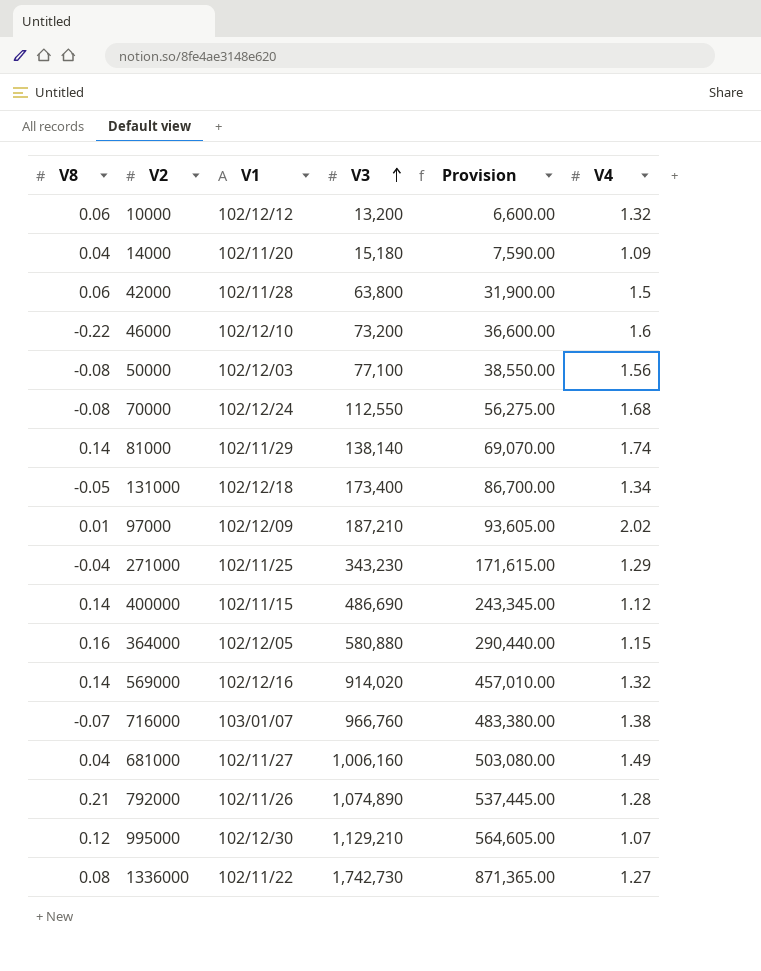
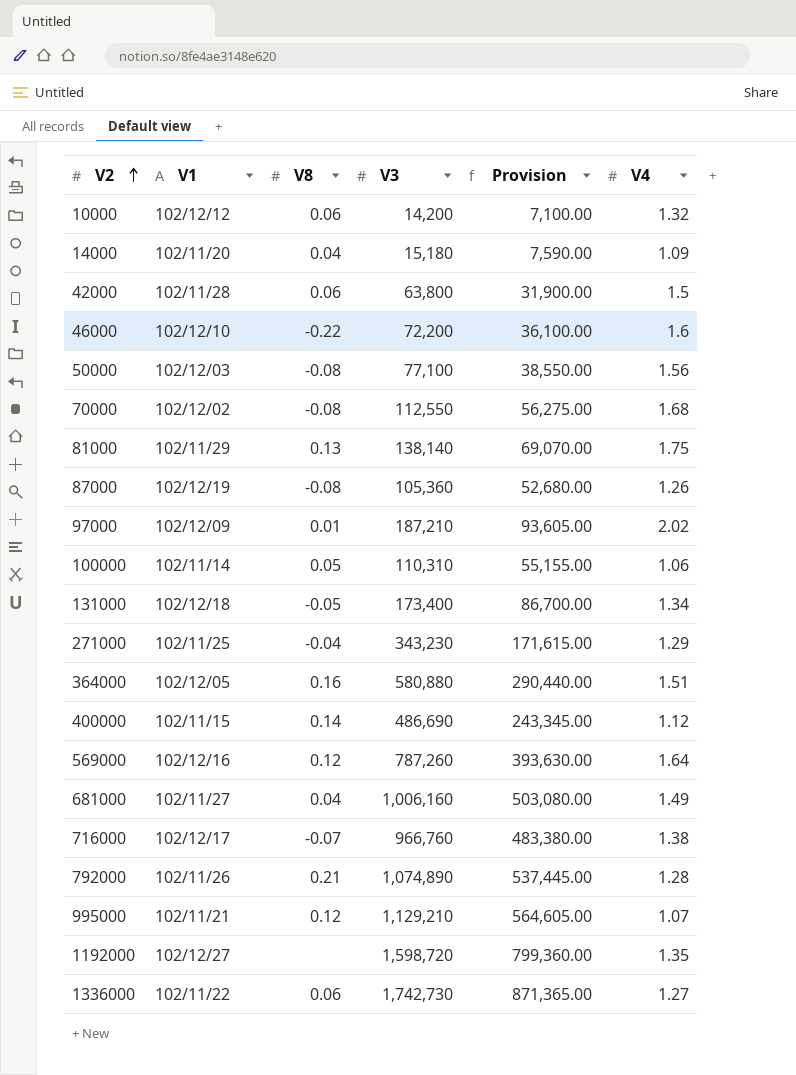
row order: V3 ascending -> V2 ascending
column V8 | position: 1 -> 3
10000 | V3: 13,200 -> 14,200
10000 | Provision: 6,600.00 -> 7,100.00
46000 | V3: 73,200 -> 72,200
46000 | Provision: 36,600.00 -> 36,100.00
70000 | V1: 102/12/24 -> 102/12/02
81000 | V8: 0.14 -> 0.13
81000 | V4: 1.74 -> 1.75
row 87000: none -> 102/12/19 | -0.08 | 105,360 | 52,680.00 | 1.26
row 100000: none -> 102/11/14 | 0.05 | 110,310 | 55,155.00 | 1.06
364000 | V4: 1.15 -> 1.51
569000 | V8: 0.14 -> 0.12
569000 | V3: 914,020 -> 787,260
569000 | Provision: 457,010.00 -> 393,630.00
569000 | V4: 1.32 -> 1.64
716000 | V1: 103/01/07 -> 102/12/17
995000 | V1: 102/12/30 -> 102/11/21
row 1192000: none -> 102/12/27 | none | 1,598,720 | 799,360.00 | 1.35
1336000 | V8: 0.08 -> 0.06

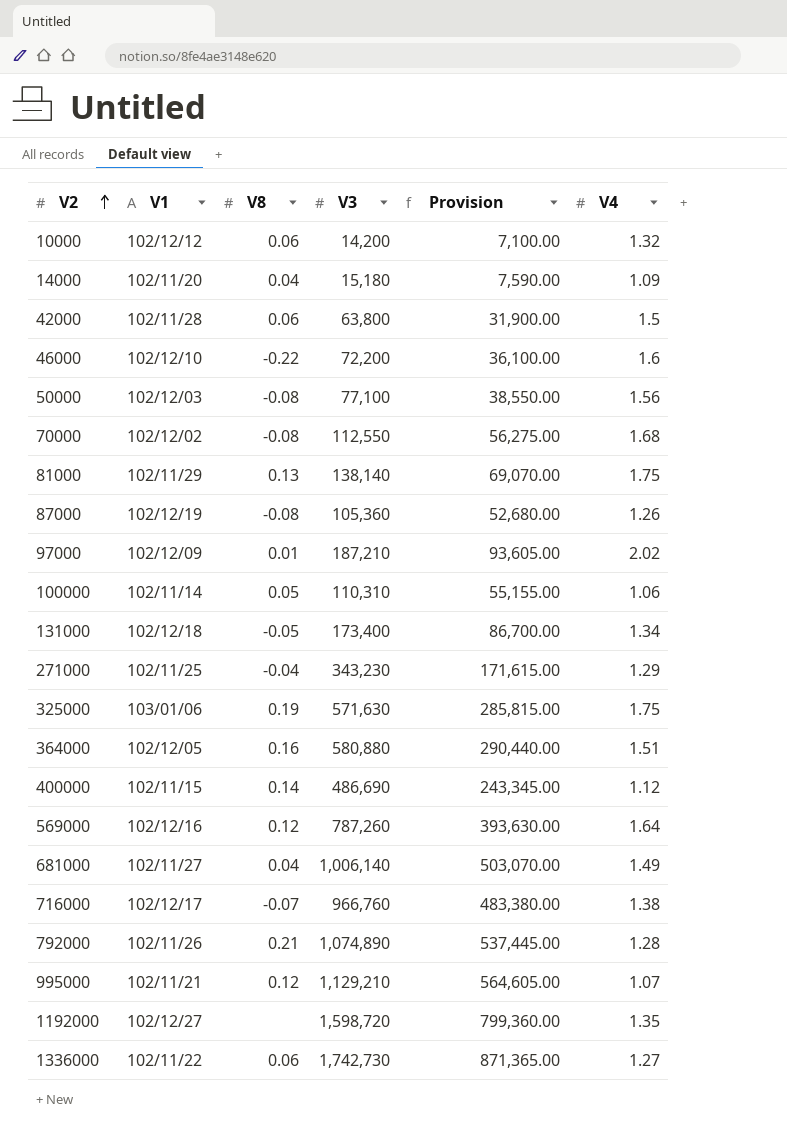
row 325000: none -> 103/01/06 | 0.19 | 571,630 | 285,815.00 | 1.75
681000 | V3: 1,006,160 -> 1,006,140
681000 | Provision: 503,080.00 -> 503,070.00

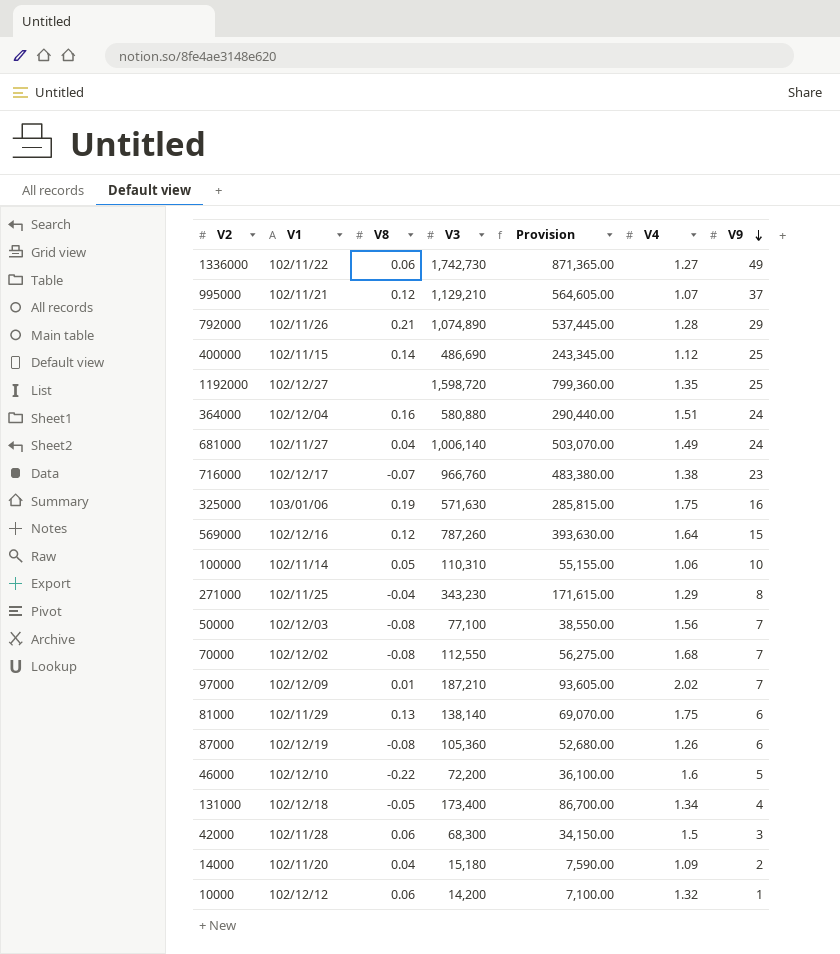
row order: V2 ascending -> V9 descending
column V9 | position: none -> 7
364000 | V1: 102/12/05 -> 102/12/04
42000 | V3: 63,800 -> 68,300
42000 | Provision: 31,900.00 -> 34,150.00

